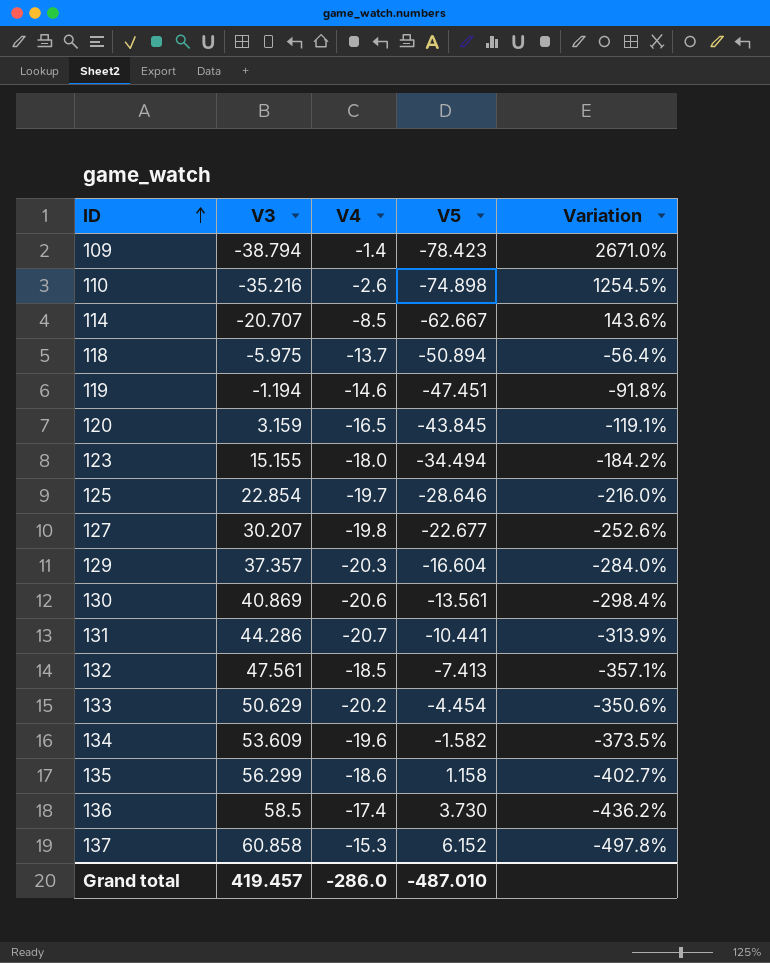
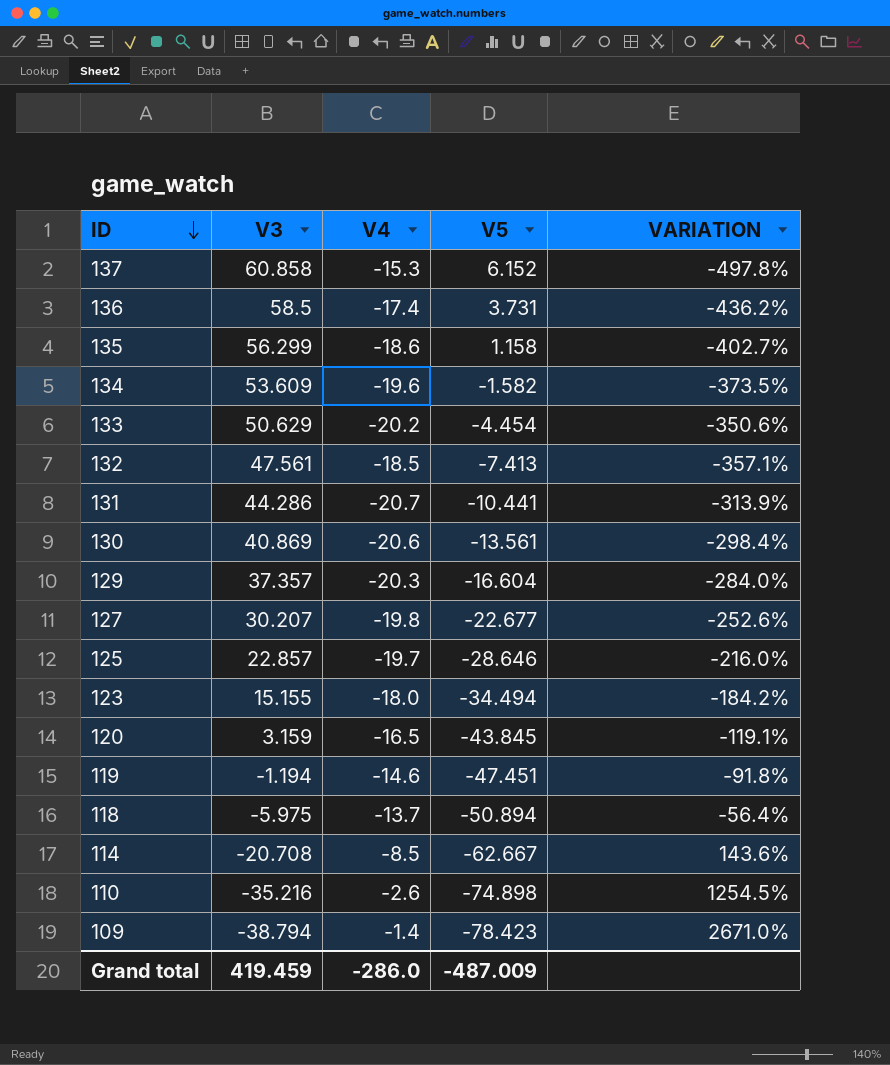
row order: ID ascending -> ID descending
column name: Variation -> VARIATION
136 | V5: 3.730 -> 3.731
125 | V3: 22.854 -> 22.857
114 | V3: -20.707 -> -20.708
Grand total | V3: 419.457 -> 419.459
Grand total | V5: -487.010 -> -487.009

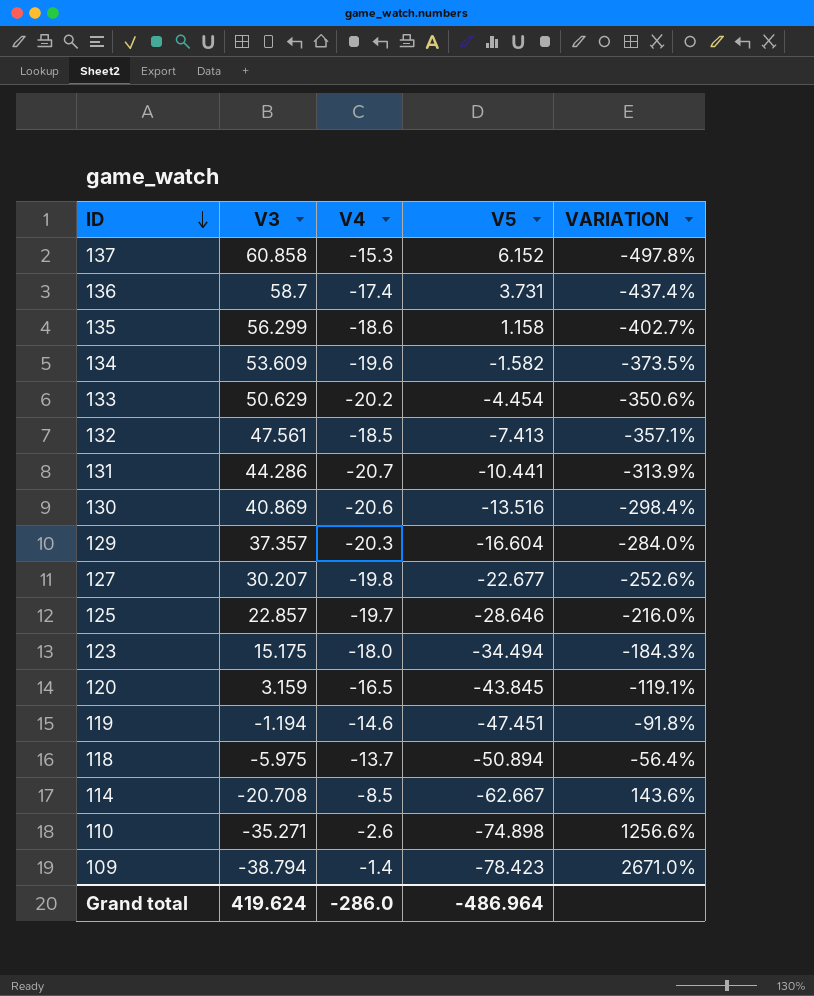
136 | V3: 58.5 -> 58.7
136 | VARIATION: -436.2% -> -437.4%
130 | V5: -13.561 -> -13.516
123 | V3: 15.155 -> 15.175
123 | VARIATION: -184.2% -> -184.3%
110 | V3: -35.216 -> -35.271
110 | VARIATION: 1254.5% -> 1256.6%
Grand total | V3: 419.459 -> 419.624
Grand total | V5: -487.009 -> -486.964

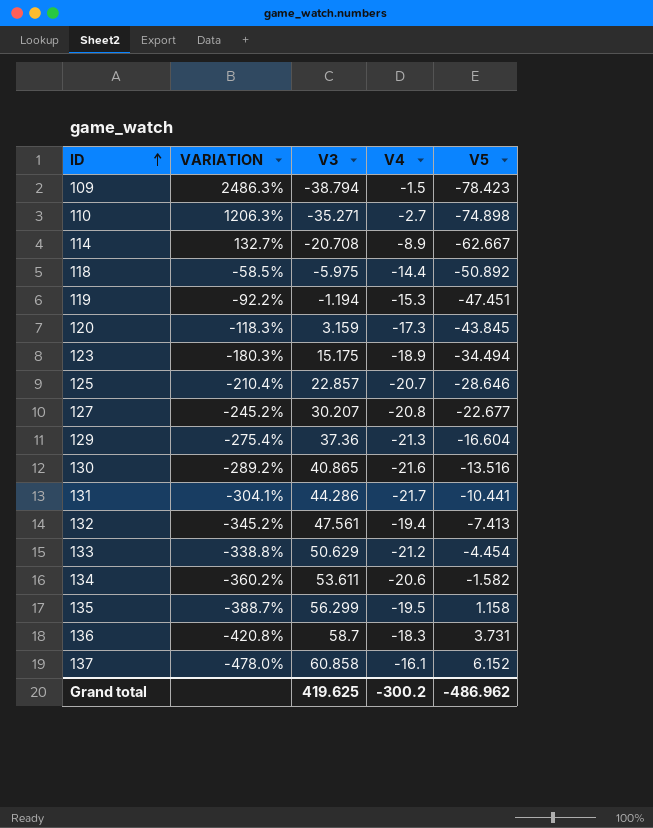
row order: ID descending -> ID ascending
column VARIATION | position: 5 -> 2
109 | VARIATION: 2671.0% -> 2486.3%
109 | V4: -1.4 -> -1.5
110 | VARIATION: 1256.6% -> 1206.3%
110 | V4: -2.6 -> -2.7
114 | VARIATION: 143.6% -> 132.7%
114 | V4: -8.5 -> -8.9
118 | VARIATION: -56.4% -> -58.5%
118 | V4: -13.7 -> -14.4
118 | V5: -50.894 -> -50.892
119 | VARIATION: -91.8% -> -92.2%
119 | V4: -14.6 -> -15.3
120 | VARIATION: -119.1% -> -118.3%
120 | V4: -16.5 -> -17.3
123 | VARIATION: -184.3% -> -180.3%
123 | V4: -18.0 -> -18.9
125 | VARIATION: -216.0% -> -210.4%
125 | V4: -19.7 -> -20.7
127 | VARIATION: -252.6% -> -245.2%
127 | V4: -19.8 -> -20.8
129 | VARIATION: -284.0% -> -275.4%
129 | V3: 37.357 -> 37.36
129 | V4: -20.3 -> -21.3
130 | VARIATION: -298.4% -> -289.2%
130 | V3: 40.869 -> 40.865
130 | V4: -20.6 -> -21.6
131 | VARIATION: -313.9% -> -304.1%
131 | V4: -20.7 -> -21.7
132 | VARIATION: -357.1% -> -345.2%
132 | V4: -18.5 -> -19.4
133 | VARIATION: -350.6% -> -338.8%
133 | V4: -20.2 -> -21.2
134 | VARIATION: -373.5% -> -360.2%
134 | V3: 53.609 -> 53.611
134 | V4: -19.6 -> -20.6
135 | VARIATION: -402.7% -> -388.7%
135 | V4: -18.6 -> -19.5
136 | VARIATION: -437.4% -> -420.8%
136 | V4: -17.4 -> -18.3
137 | VARIATION: -497.8% -> -478.0%
137 | V4: -15.3 -> -16.1
Grand total | V3: 419.624 -> 419.625
Grand total | V4: -286.0 -> -300.2
Grand total | V5: -486.964 -> -486.962

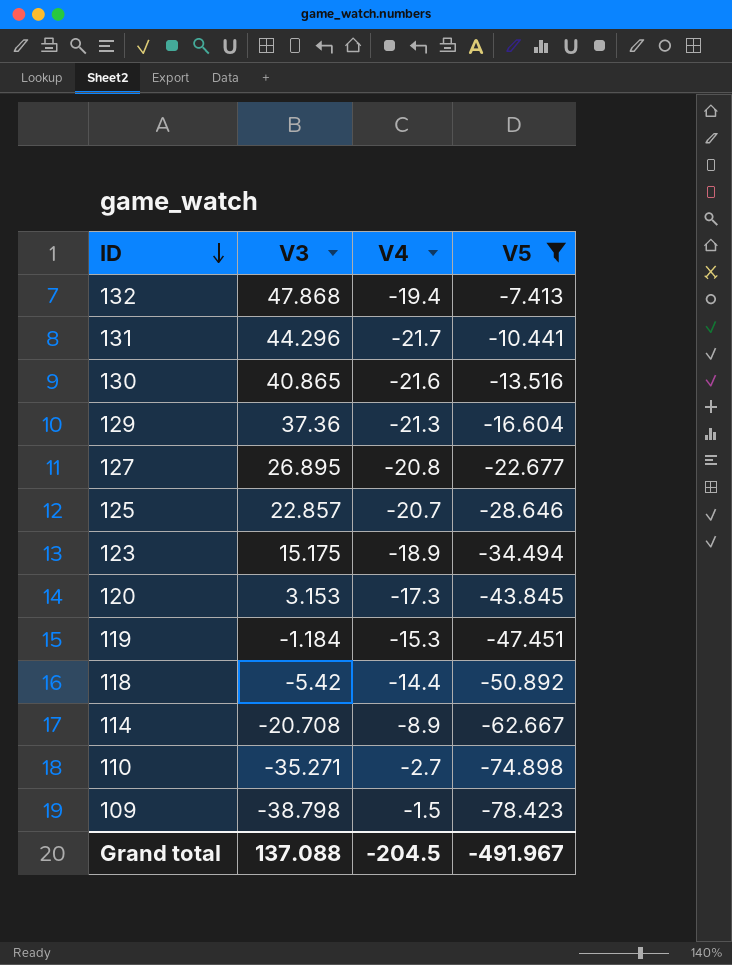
filter: none -> V5 <= -7.413
row order: ID ascending -> ID descending
column VARIATION | formula: ([V3] - [V4]) / [V4] -> none
132 | V3: 47.561 -> 47.868
131 | V3: 44.286 -> 44.296
127 | V3: 30.207 -> 26.895
120 | V3: 3.159 -> 3.153
119 | V3: -1.194 -> -1.184
118 | V3: -5.975 -> -5.42
109 | V3: -38.794 -> -38.798
Grand total | V3: 419.625 -> 137.088
Grand total | V4: -300.2 -> -204.5
Grand total | V5: -486.962 -> -491.967

